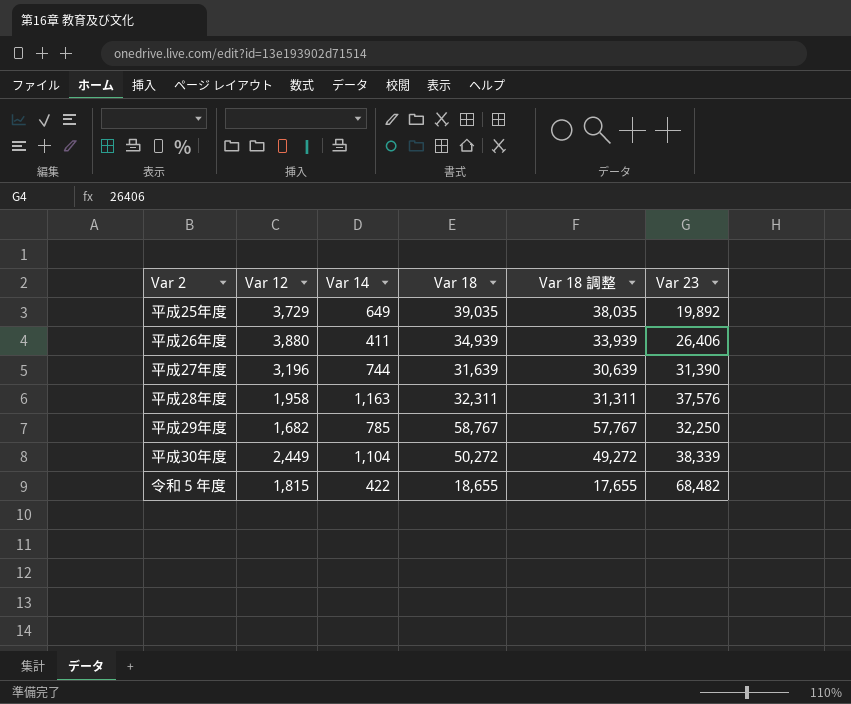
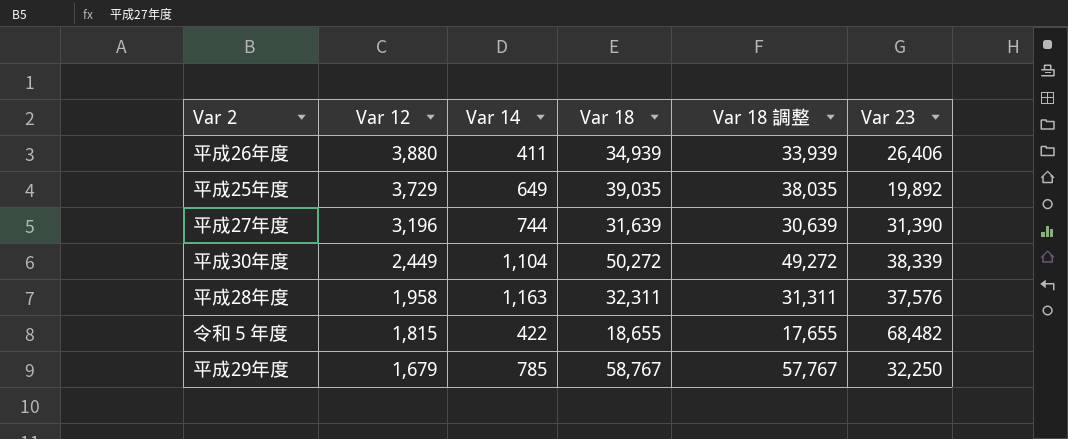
row order: none -> Var 12 descending
平成29年度 | Var 12: 1,682 -> 1,679

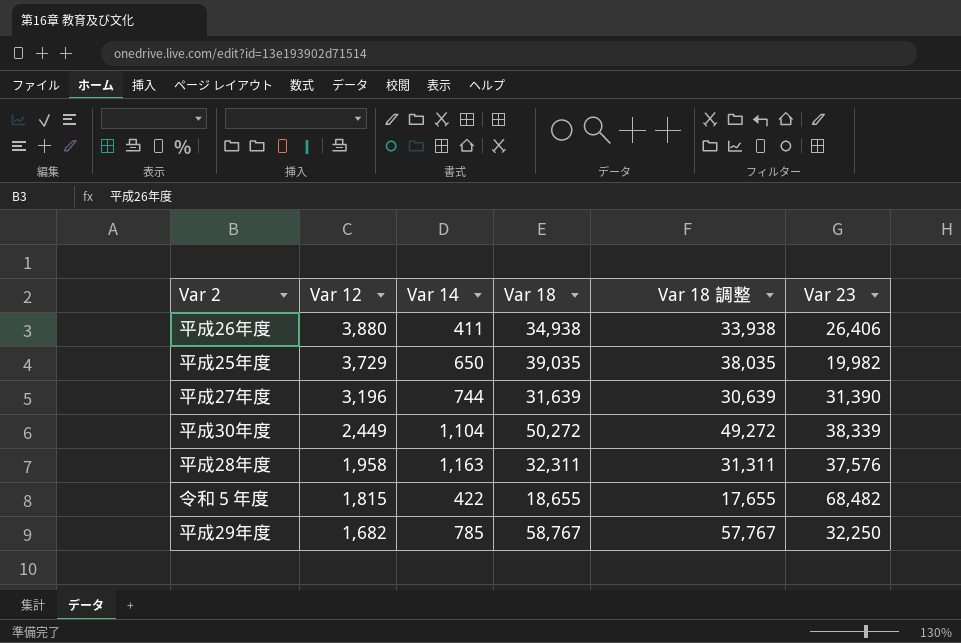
平成26年度 | Var 18: 34,939 -> 34,938
平成26年度 | Var 18 調整: 33,939 -> 33,938
平成25年度 | Var 14: 649 -> 650
平成25年度 | Var 23: 19,892 -> 19,982
平成29年度 | Var 12: 1,679 -> 1,682

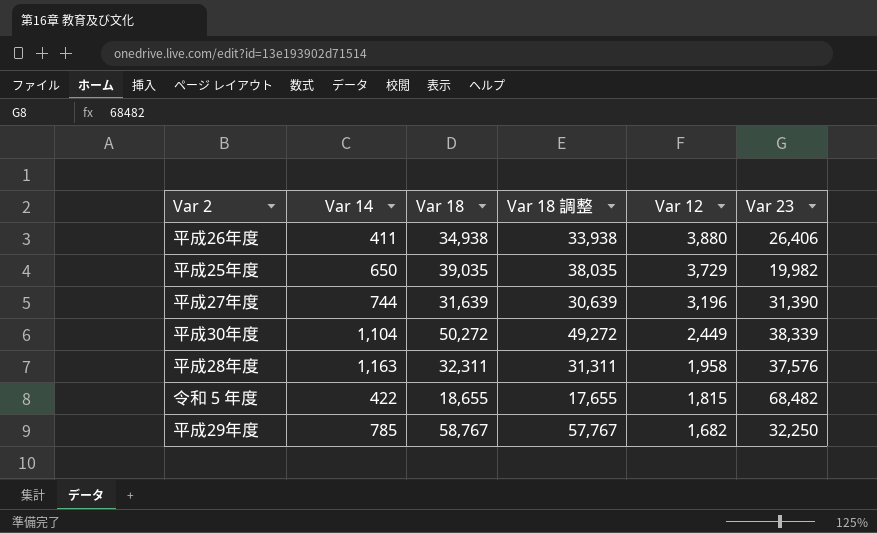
column Var 12 | position: 2 -> 5

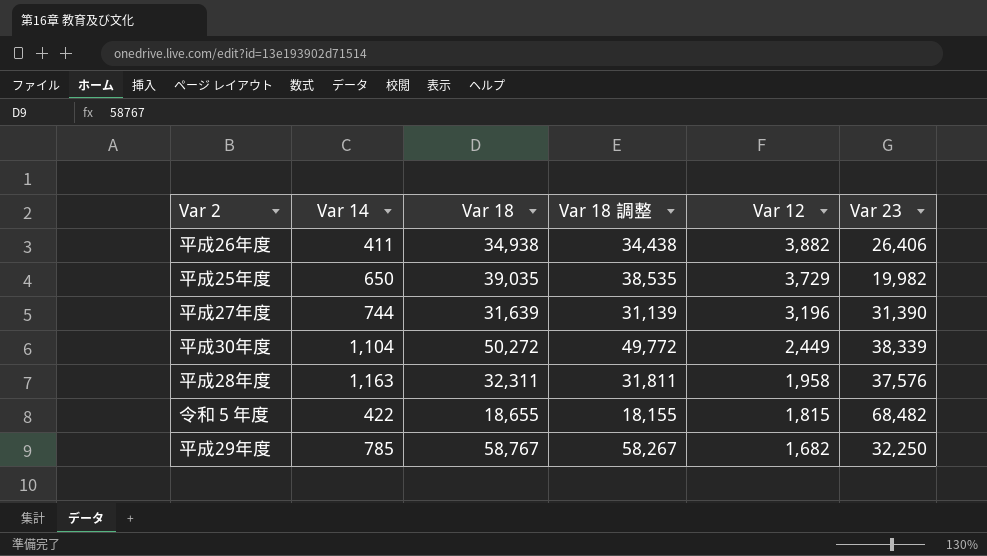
column Var 18 調整 | formula: [Var 18] - 1000 -> [Var 18] - 500
平成26年度 | Var 12: 3,880 -> 3,882

